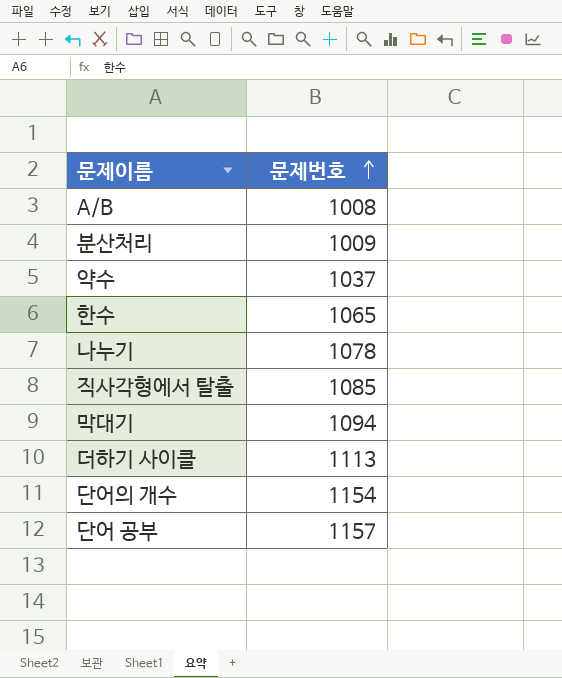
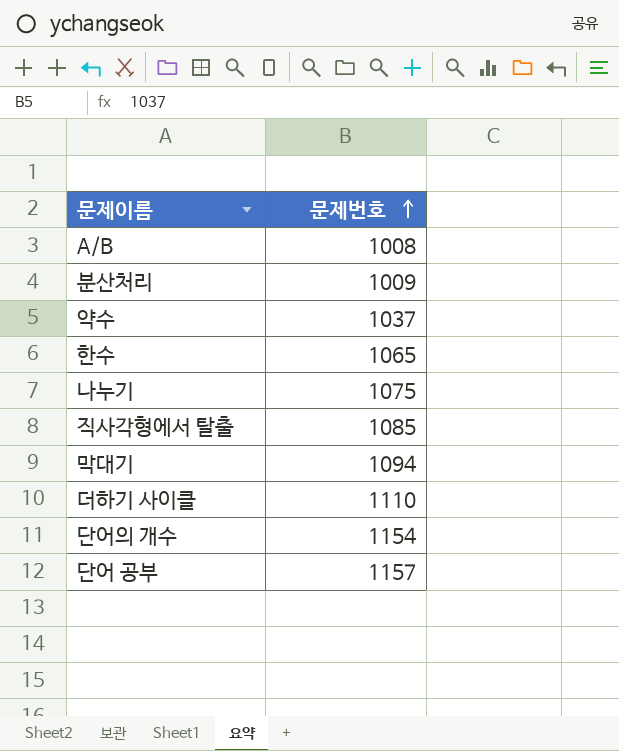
나누기 | 문제번호: 1078 -> 1075
더하기 사이클 | 문제번호: 1113 -> 1110

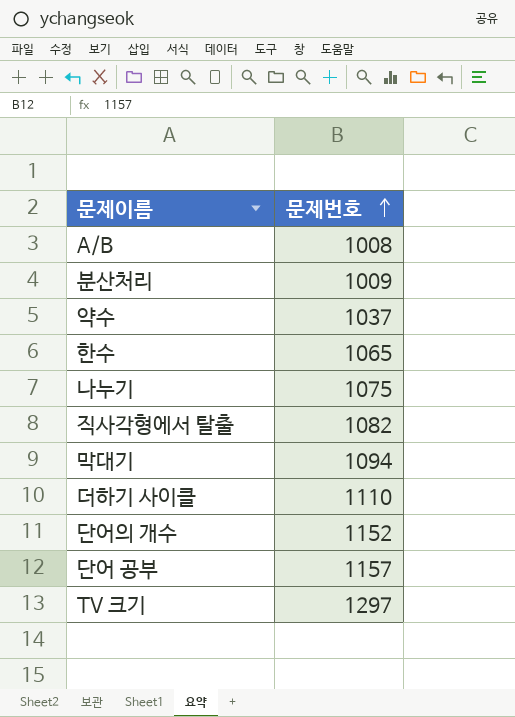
직사각형에서 탈출 | 문제번호: 1085 -> 1082
단어의 개수 | 문제번호: 1154 -> 1152
row TV 크기: none -> 1297

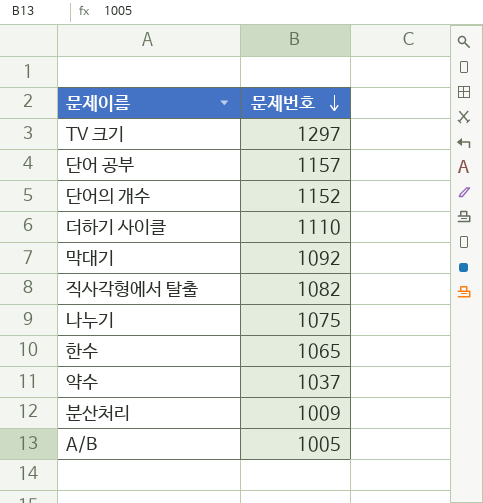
row order: 문제번호 ascending -> 문제번호 descending
막대기 | 문제번호: 1094 -> 1092
A/B | 문제번호: 1008 -> 1005

